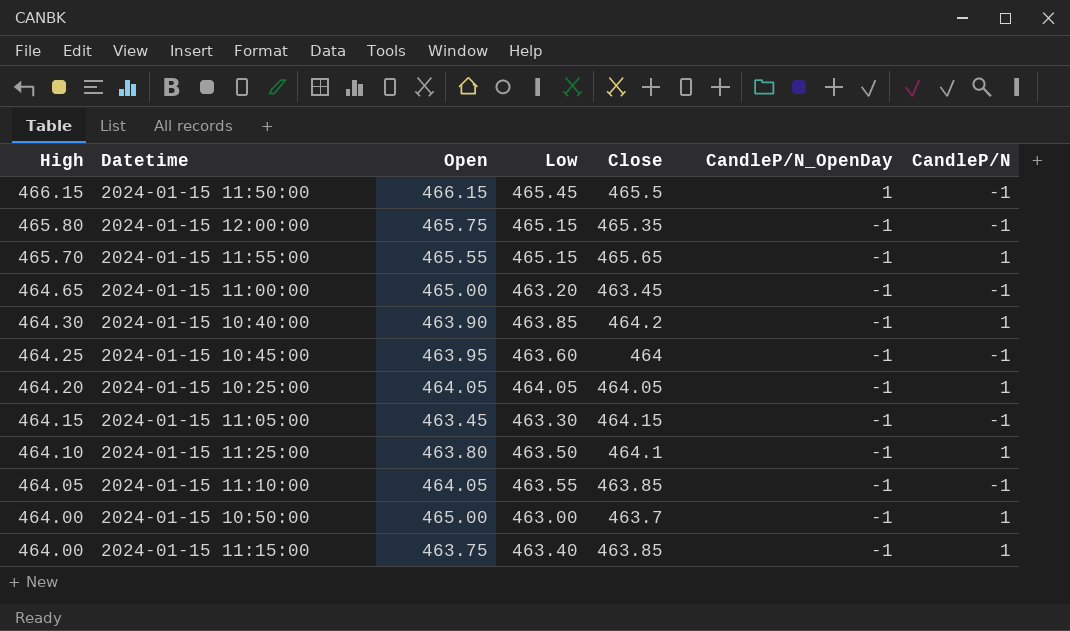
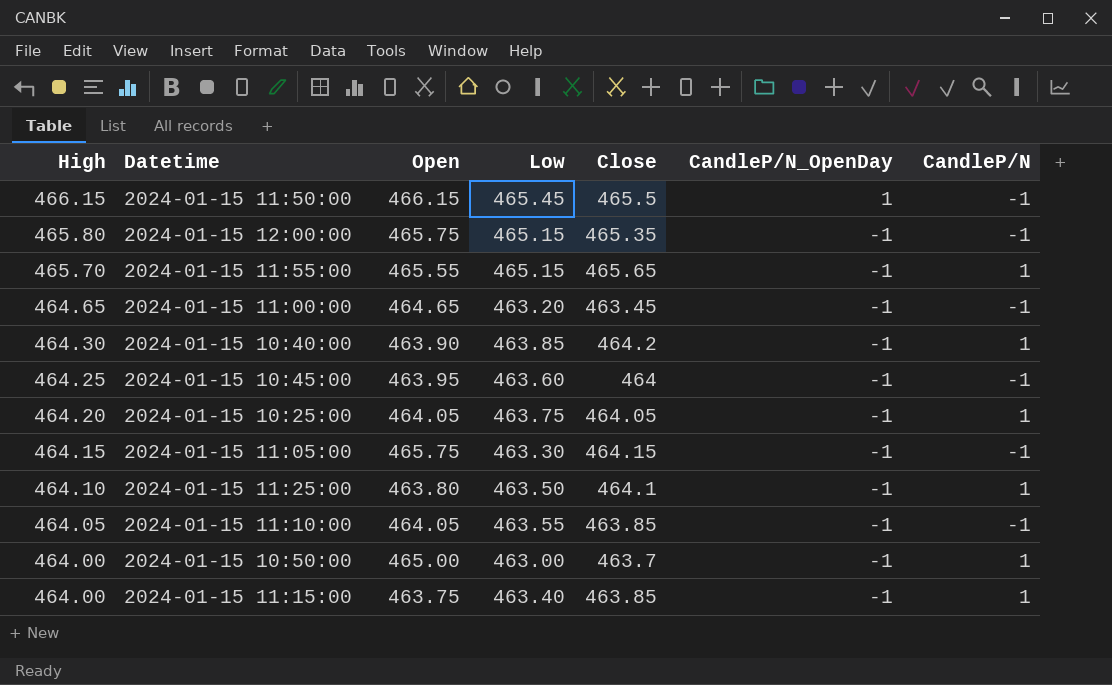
2024-01-15 11:00:00 | Open: 465.00 -> 464.65
2024-01-15 10:25:00 | Low: 464.05 -> 463.75
2024-01-15 11:05:00 | Open: 463.45 -> 465.75

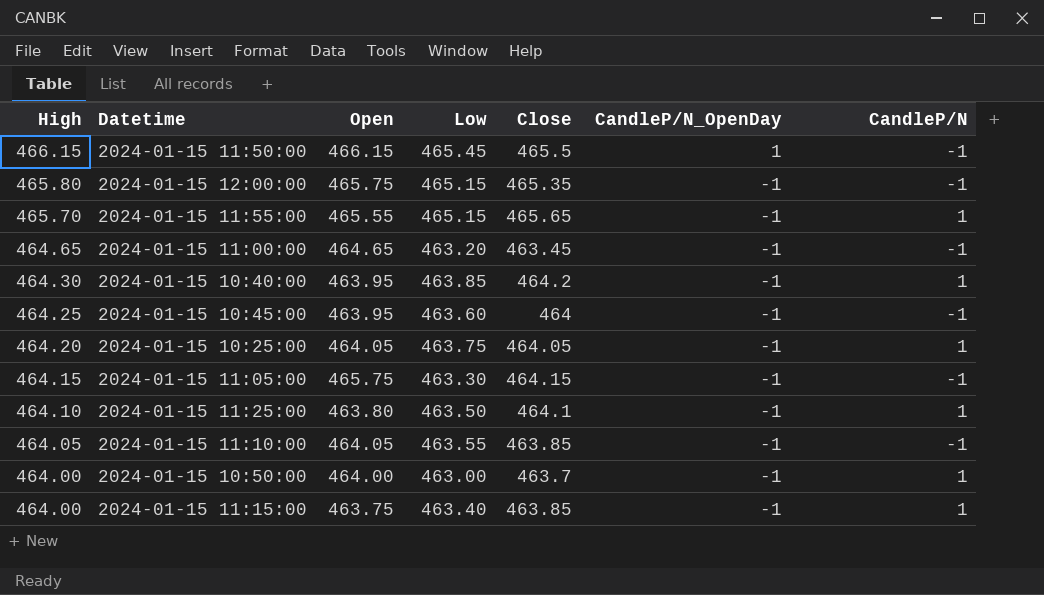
2024-01-15 10:40:00 | Open: 463.90 -> 463.95
2024-01-15 10:50:00 | Open: 465.00 -> 464.00

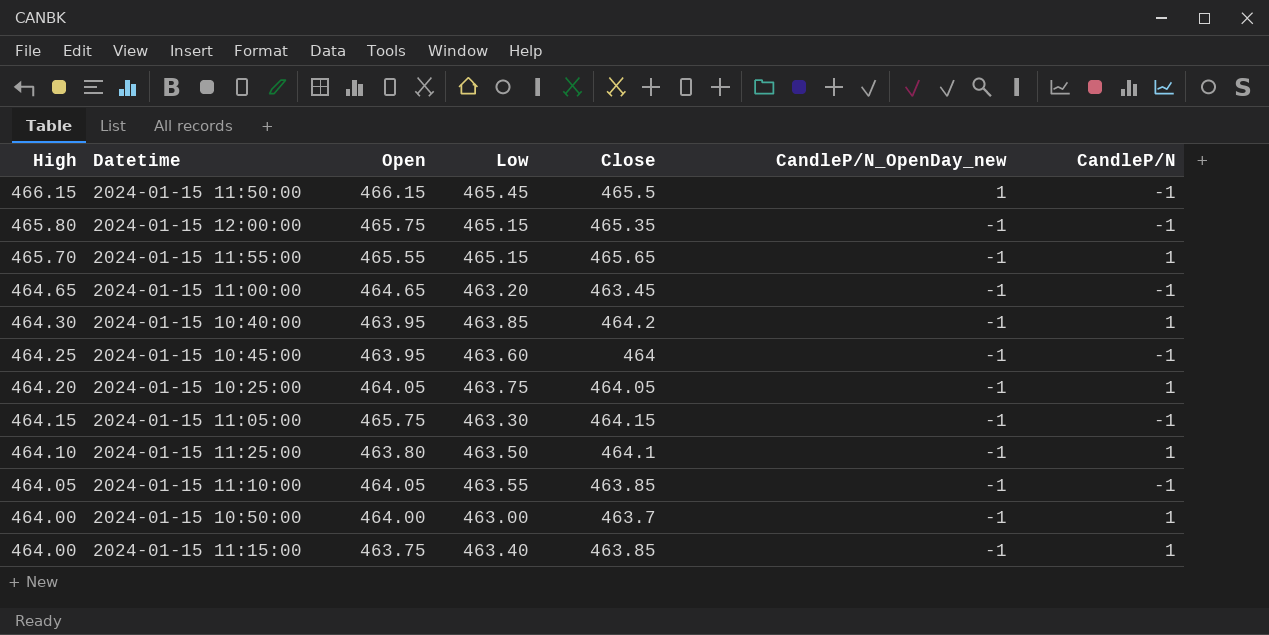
column name: CandleP/N_OpenDay -> CandleP/N_OpenDay_new

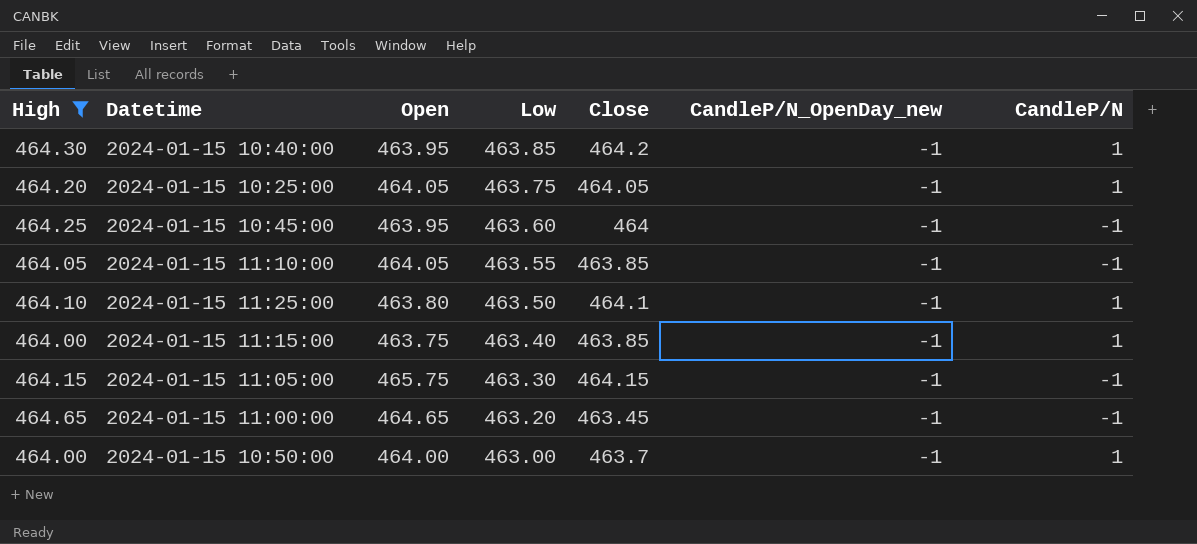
filter: none -> High <= 464.65
row order: High descending -> Low descending

